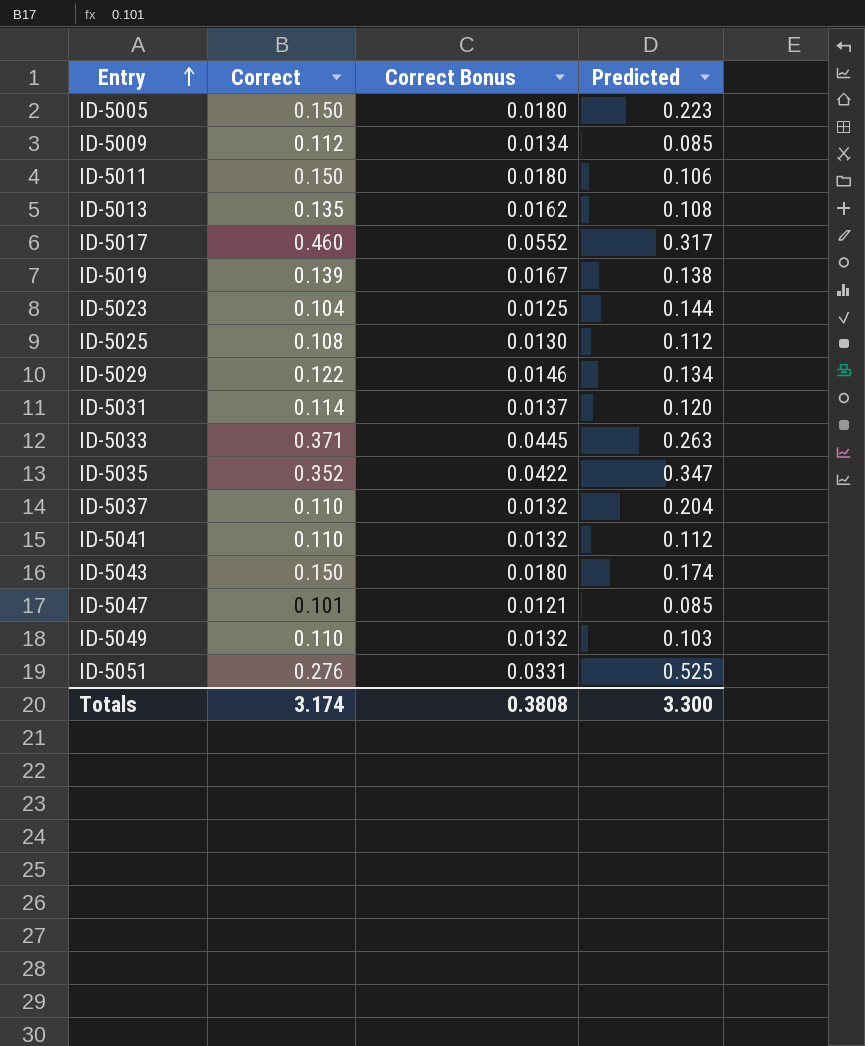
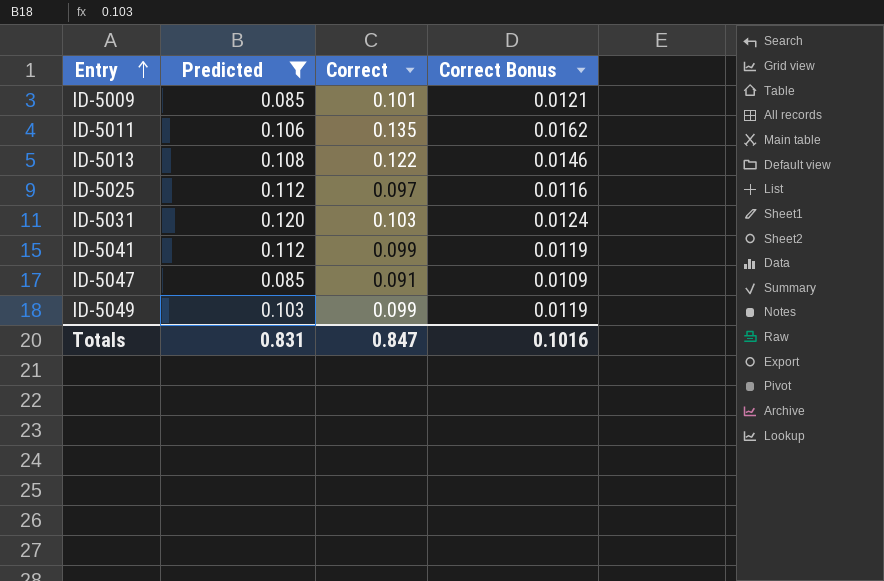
filter: none -> Predicted <= 0.120
column Predicted | position: 4 -> 2
ID-5009 | Correct: 0.112 -> 0.101
ID-5009 | Correct Bonus: 0.0134 -> 0.0121
ID-5011 | Correct: 0.150 -> 0.135
ID-5011 | Correct Bonus: 0.0180 -> 0.0162
ID-5013 | Correct: 0.135 -> 0.122
ID-5013 | Correct Bonus: 0.0162 -> 0.0146
ID-5025 | Correct: 0.108 -> 0.097
ID-5025 | Correct Bonus: 0.0130 -> 0.0116
ID-5031 | Correct: 0.114 -> 0.103
ID-5031 | Correct Bonus: 0.0137 -> 0.0124
ID-5041 | Correct: 0.110 -> 0.099
ID-5041 | Correct Bonus: 0.0132 -> 0.0119
ID-5047 | Correct: 0.101 -> 0.091
ID-5047 | Correct Bonus: 0.0121 -> 0.0109
ID-5049 | Correct: 0.110 -> 0.099
ID-5049 | Correct Bonus: 0.0132 -> 0.0119
Totals | Predicted: 3.300 -> 0.831
Totals | Correct: 3.174 -> 0.847
Totals | Correct Bonus: 0.3808 -> 0.1016

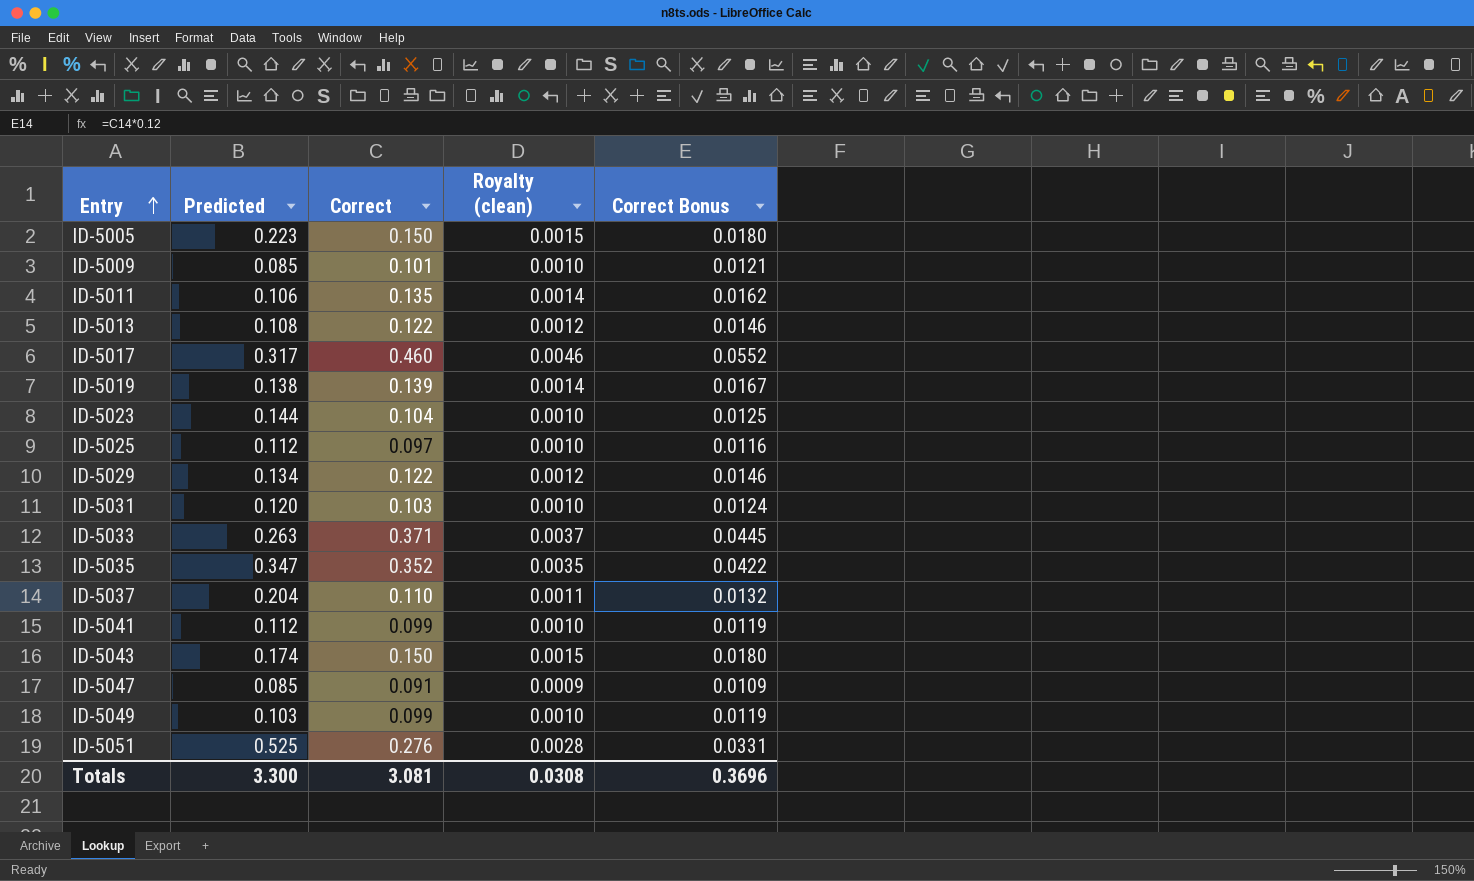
filter: Predicted <= 0.120 -> none
column Royalty (clean) | formula: none -> [Correct] * 0.01
Totals | Predicted: 0.831 -> 3.300
Totals | Correct: 0.847 -> 3.081
Totals | Correct Bonus: 0.1016 -> 0.3696

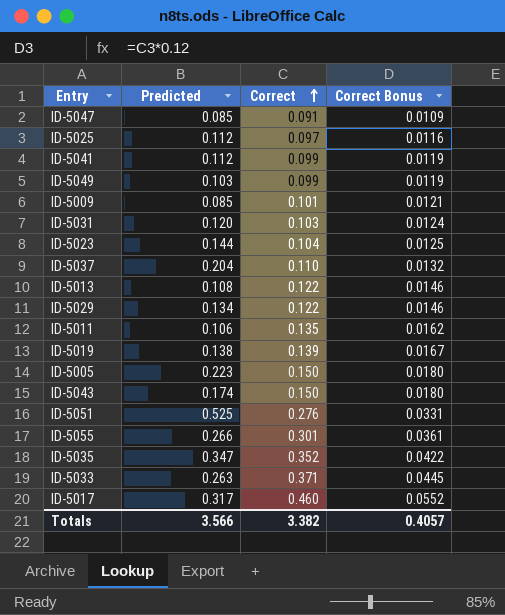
row order: Entry ascending -> Correct ascending
column Royalty (clean) | formula: [Correct] * 0.01 -> none
row ID-5055: none -> 0.266 | 0.301 | 0.0361
Totals | Predicted: 3.300 -> 3.566
Totals | Correct: 3.081 -> 3.382
Totals | Correct Bonus: 0.3696 -> 0.4057

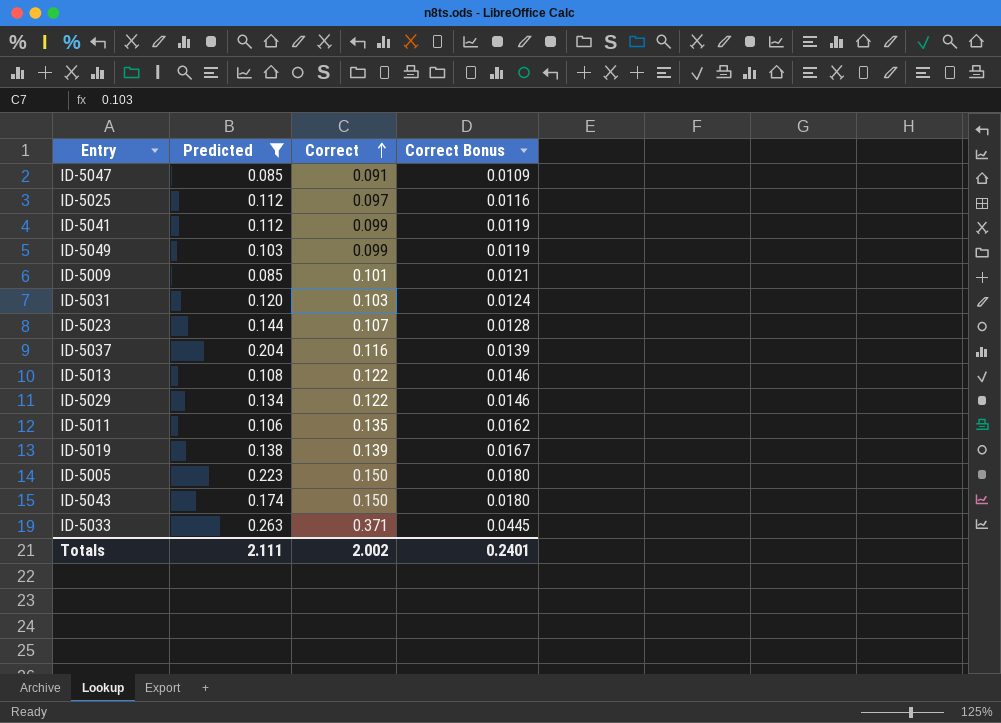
filter: none -> Predicted <= 0.263
ID-5023 | Correct: 0.104 -> 0.107
ID-5023 | Correct Bonus: 0.0125 -> 0.0128
ID-5037 | Correct: 0.110 -> 0.116
ID-5037 | Correct Bonus: 0.0132 -> 0.0139
Totals | Predicted: 3.566 -> 2.111
Totals | Correct: 3.382 -> 2.002
Totals | Correct Bonus: 0.4057 -> 0.2401

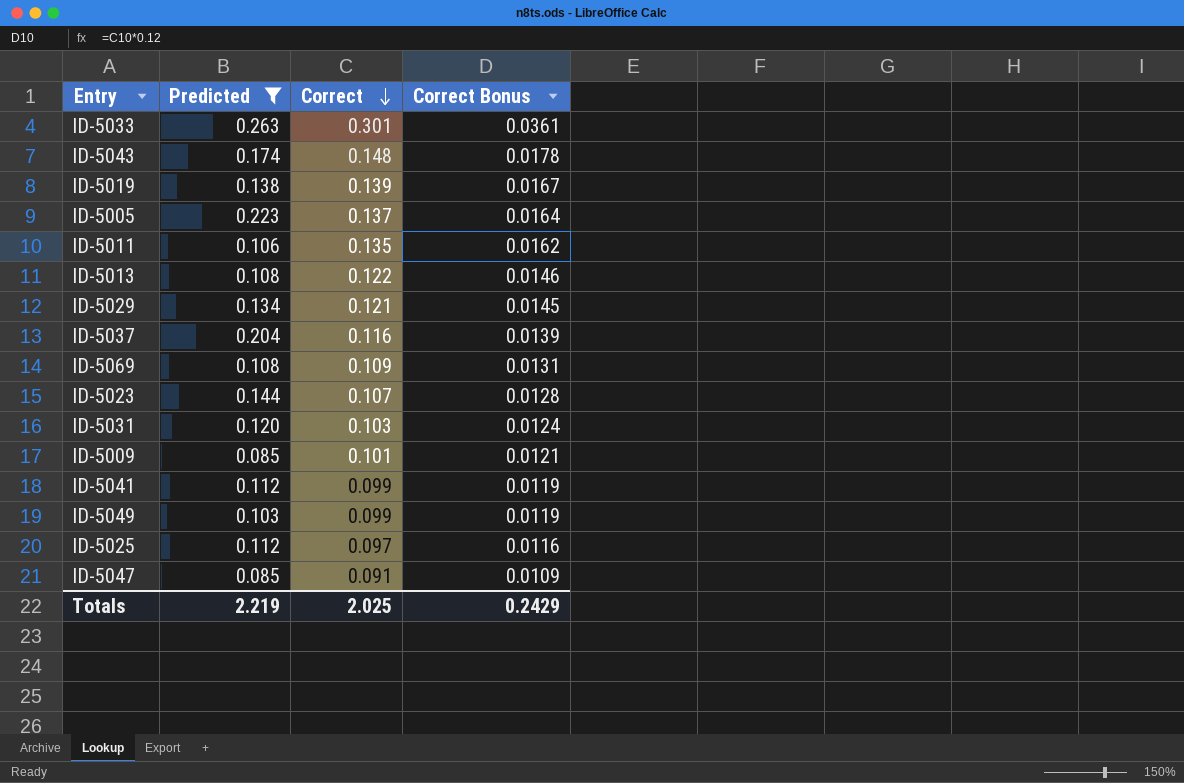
row order: Correct ascending -> Correct descending
ID-5033 | Correct: 0.371 -> 0.301
ID-5033 | Correct Bonus: 0.0445 -> 0.0361
ID-5043 | Correct: 0.150 -> 0.148
ID-5043 | Correct Bonus: 0.0180 -> 0.0178
ID-5005 | Correct: 0.150 -> 0.137
ID-5005 | Correct Bonus: 0.0180 -> 0.0164
ID-5029 | Correct: 0.122 -> 0.121
ID-5029 | Correct Bonus: 0.0146 -> 0.0145
row ID-5069: none -> 0.108 | 0.109 | 0.0131
Totals | Predicted: 2.111 -> 2.219
Totals | Correct: 2.002 -> 2.025
Totals | Correct Bonus: 0.2401 -> 0.2429

